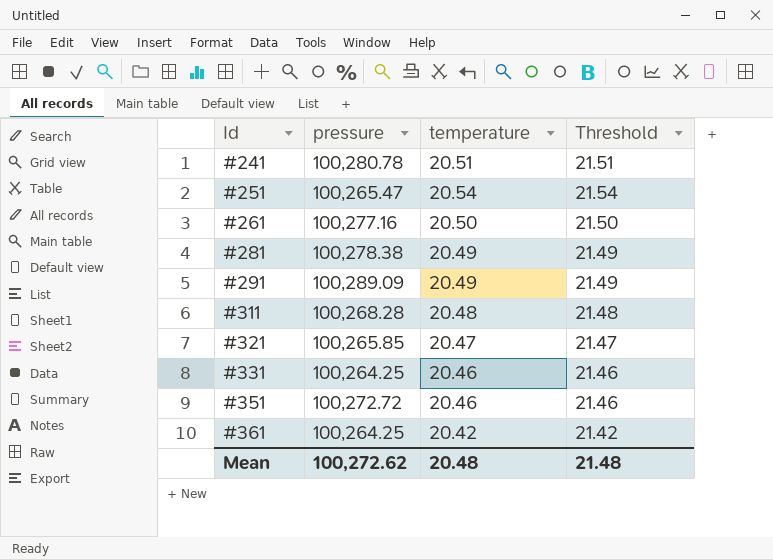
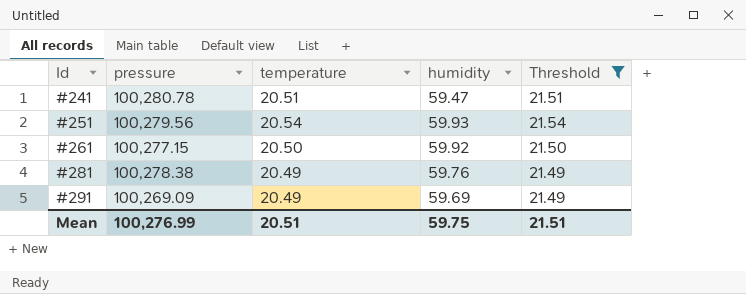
filter: none -> Threshold >= 21.49
column humidity | position: none -> 4
#251 | pressure: 100,265.47 -> 100,279.56
#261 | pressure: 100,277.16 -> 100,277.15
#291 | pressure: 100,289.09 -> 100,269.09
Mean | pressure: 100,272.62 -> 100,276.99
Mean | temperature: 20.48 -> 20.51
Mean | Threshold: 21.48 -> 21.51

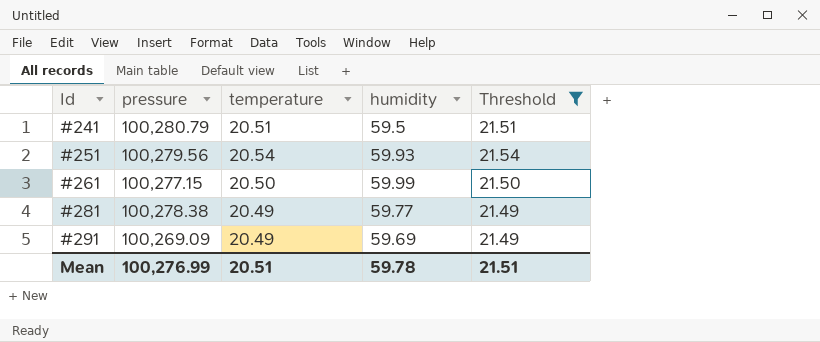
#241 | pressure: 100,280.78 -> 100,280.79
#241 | humidity: 59.47 -> 59.5
#261 | humidity: 59.92 -> 59.99
#281 | humidity: 59.76 -> 59.77
Mean | humidity: 59.75 -> 59.78

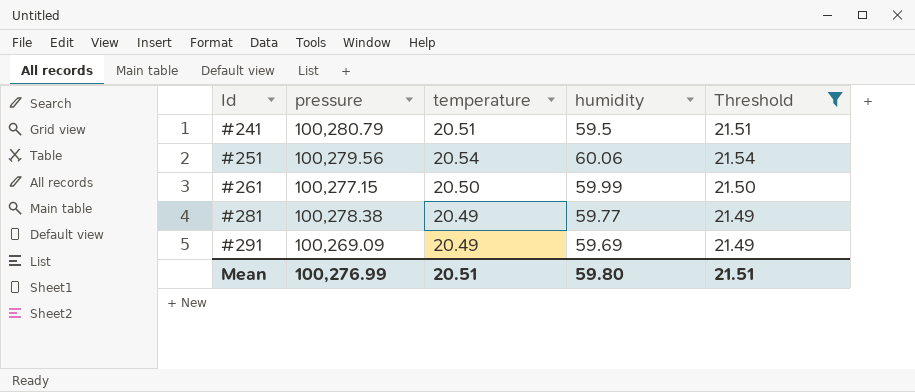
#251 | humidity: 59.93 -> 60.06
Mean | humidity: 59.78 -> 59.80

